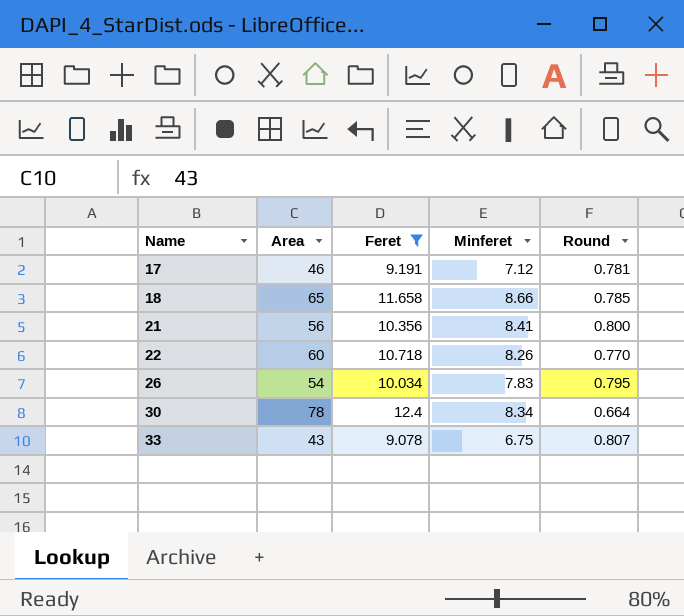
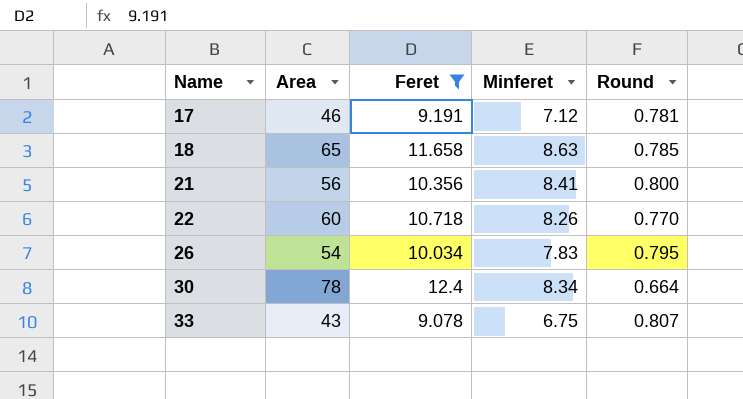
18 | Minferet: 8.66 -> 8.63

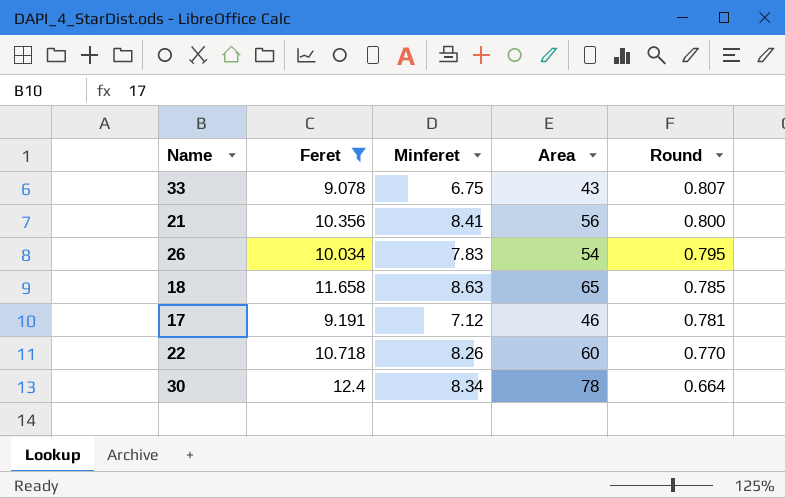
row order: Name ascending -> Round descending
column Area | position: 2 -> 4

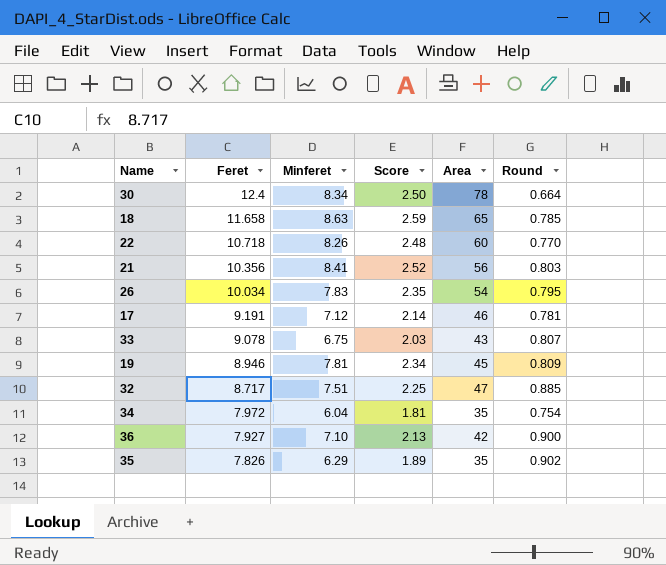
filter: Feret >= 9.078 -> none
row order: Round descending -> Feret descending
column Score | formula: none -> [Minferet] * 0.3
21 | Round: 0.800 -> 0.803

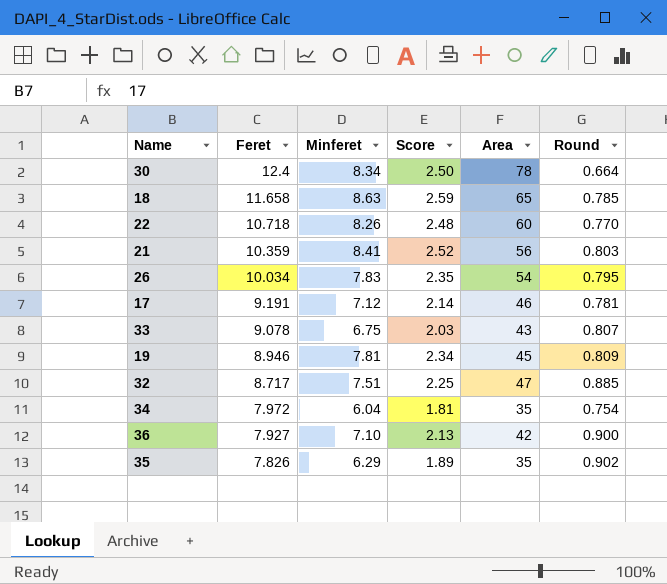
21 | Feret: 10.356 -> 10.359

